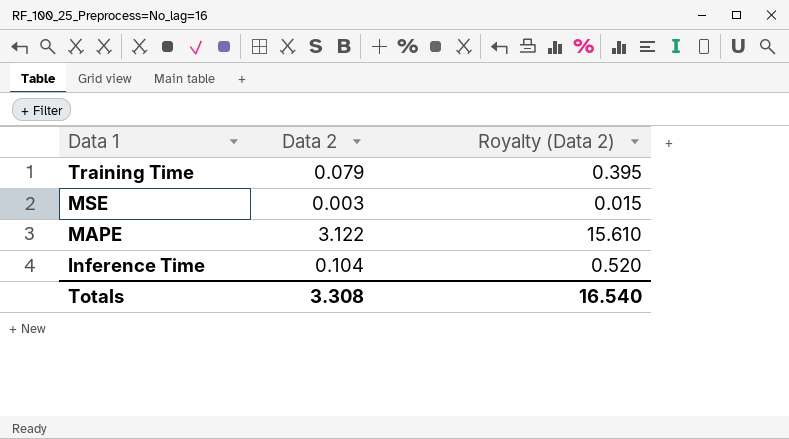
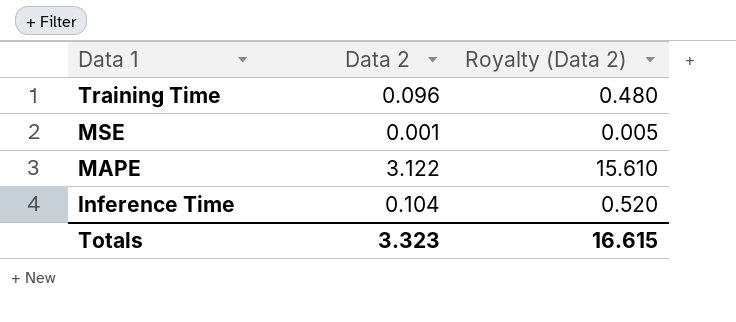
Training Time | Data 2: 0.079 -> 0.096
Training Time | Royalty (Data 2): 0.395 -> 0.480
MSE | Data 2: 0.003 -> 0.001
MSE | Royalty (Data 2): 0.015 -> 0.005
Totals | Data 2: 3.308 -> 3.323
Totals | Royalty (Data 2): 16.540 -> 16.615

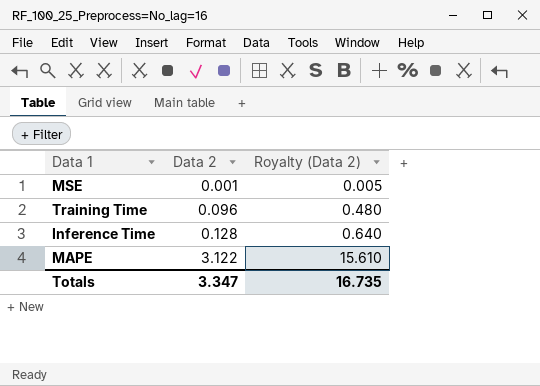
row order: Data 1 descending -> Data 2 ascending
Inference Time | Data 2: 0.104 -> 0.128
Inference Time | Royalty (Data 2): 0.520 -> 0.640
Totals | Data 2: 3.323 -> 3.347
Totals | Royalty (Data 2): 16.615 -> 16.735

